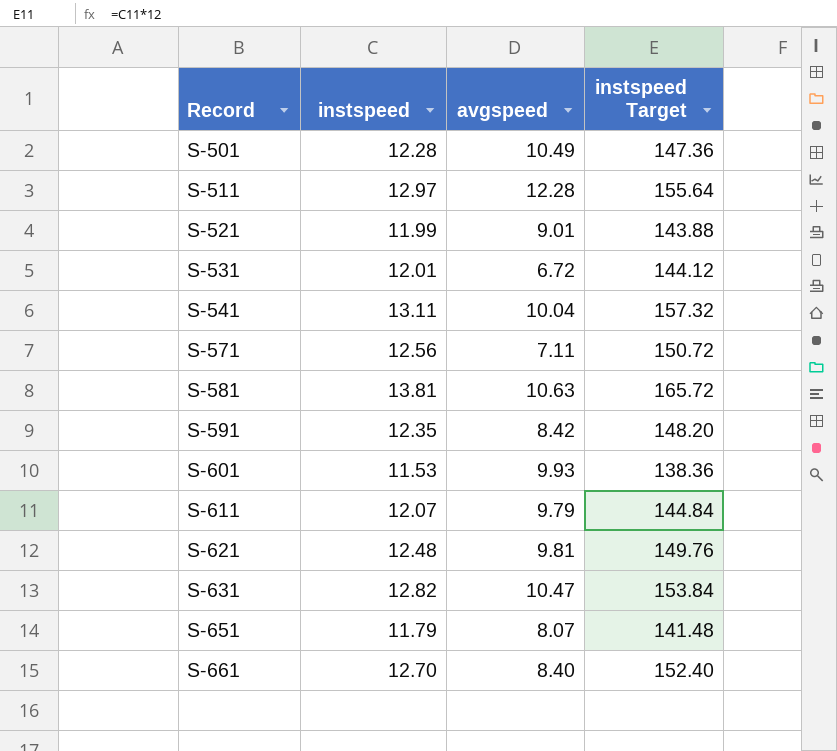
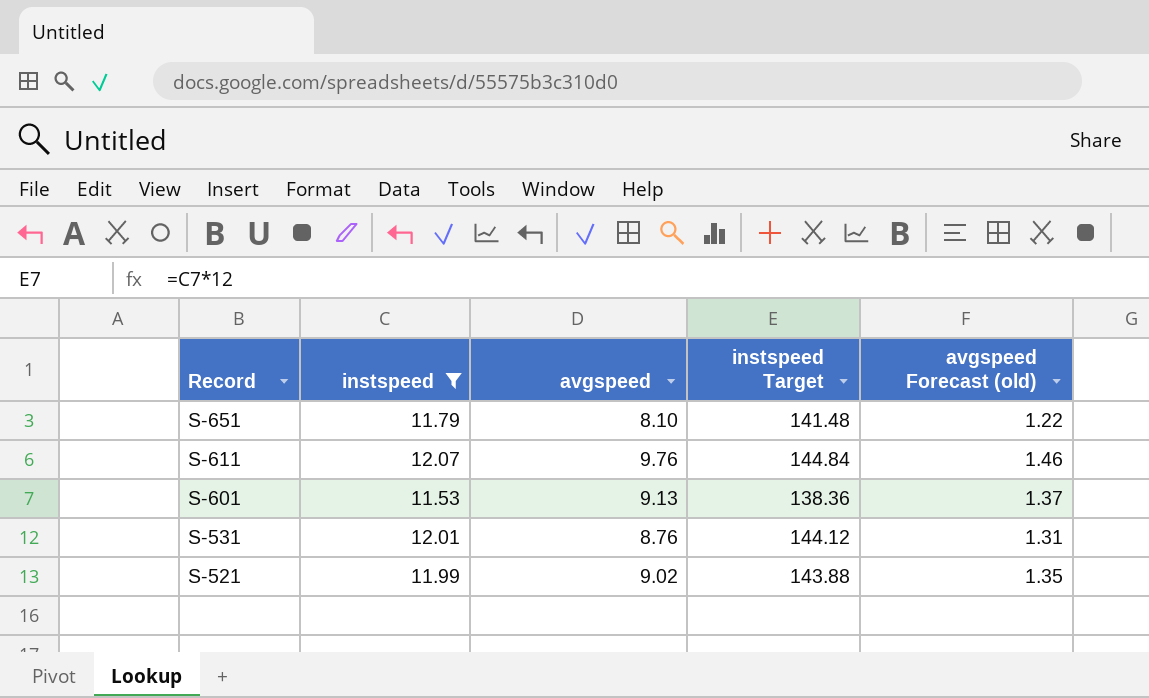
filter: none -> instspeed <= 12.07
row order: Record ascending -> Record descending
column avgspeed Forecast (old) | formula: none -> [avgspeed] * 0.15
S-651 | avgspeed: 8.07 -> 8.10
S-611 | avgspeed: 9.79 -> 9.76
S-601 | avgspeed: 9.93 -> 9.13
S-531 | avgspeed: 6.72 -> 8.76
S-521 | avgspeed: 9.01 -> 9.02

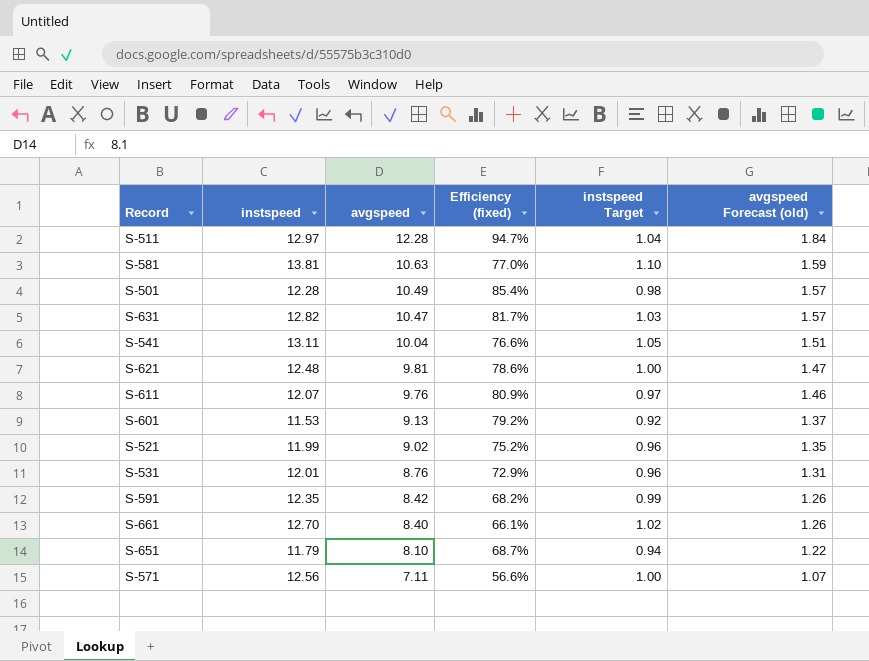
filter: instspeed <= 12.07 -> none
row order: Record descending -> avgspeed descending
column Efficiency (fixed) | formula: none -> [avgspeed] / [instspeed]
column instspeed Target | formula: [instspeed] * 12 -> [instspeed] * 0.08

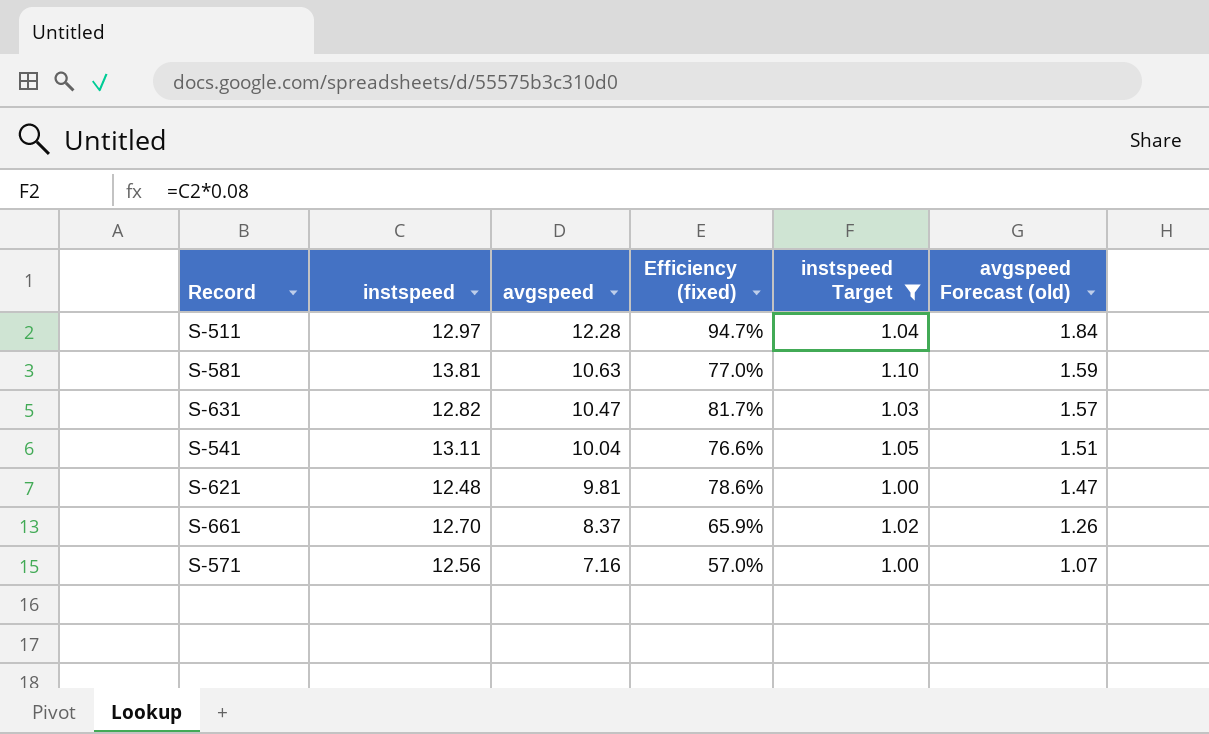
filter: none -> instspeed Target >= 1.00
S-661 | avgspeed: 8.40 -> 8.37
S-661 | Efficiency (fixed): 66.1% -> 65.9%
S-571 | avgspeed: 7.11 -> 7.16
S-571 | Efficiency (fixed): 56.6% -> 57.0%

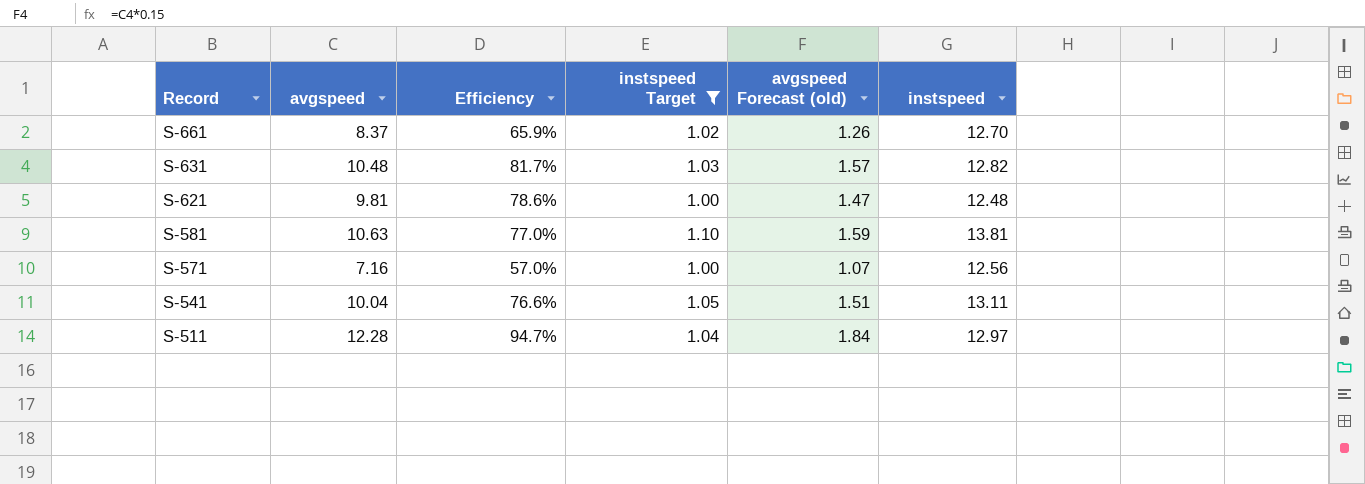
row order: avgspeed descending -> Record descending
column name: Efficiency (fixed) -> Efficiency
column instspeed | position: 2 -> 6
S-631 | avgspeed: 10.47 -> 10.48

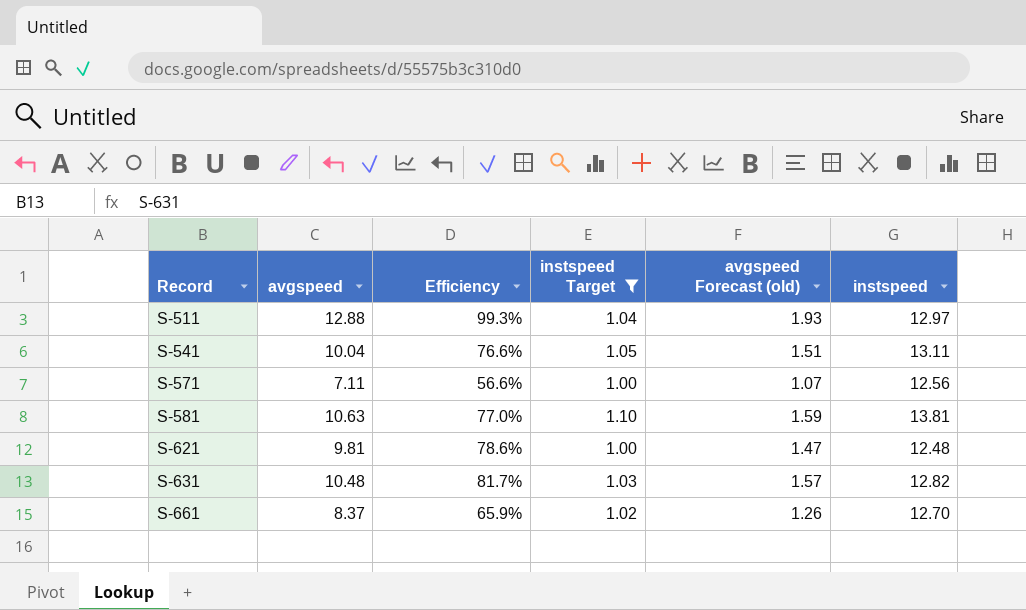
row order: Record descending -> Record ascending
S-511 | avgspeed: 12.28 -> 12.88
S-511 | Efficiency: 94.7% -> 99.3%
S-511 | avgspeed Forecast (old): 1.84 -> 1.93
S-571 | avgspeed: 7.16 -> 7.11
S-571 | Efficiency: 57.0% -> 56.6%

